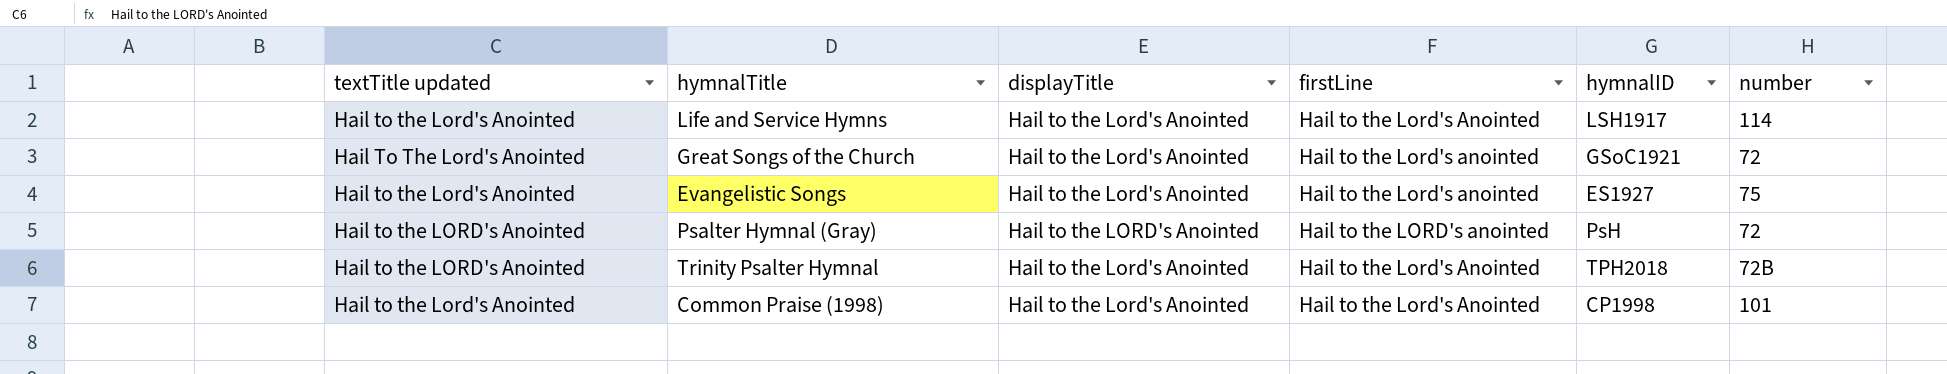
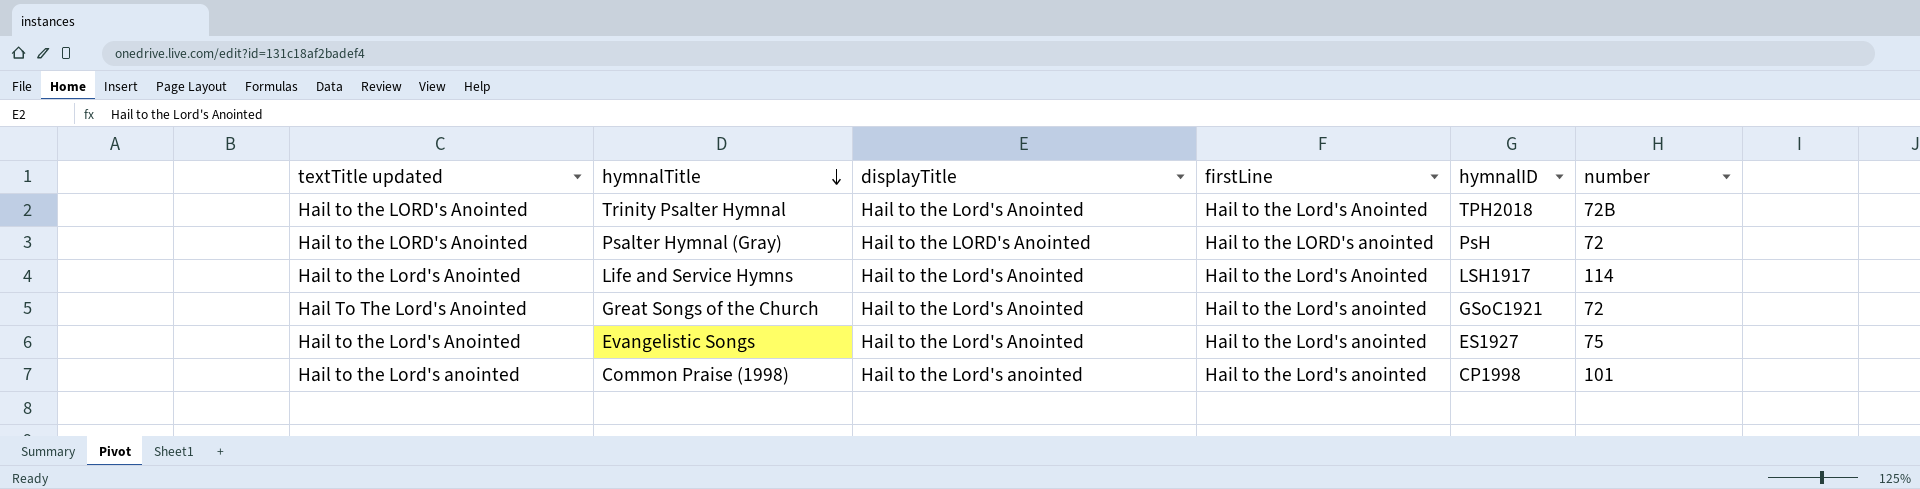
row order: none -> hymnalTitle descending
Common Praise (1998) | textTitle updated: Hail to the Lord's Anointed -> Hail to the Lord's anointed
Common Praise (1998) | displayTitle: Hail to the Lord's Anointed -> Hail to the Lord's anointed
Common Praise (1998) | firstLine: Hail to the Lord's Anointed -> Hail to the Lord's anointed

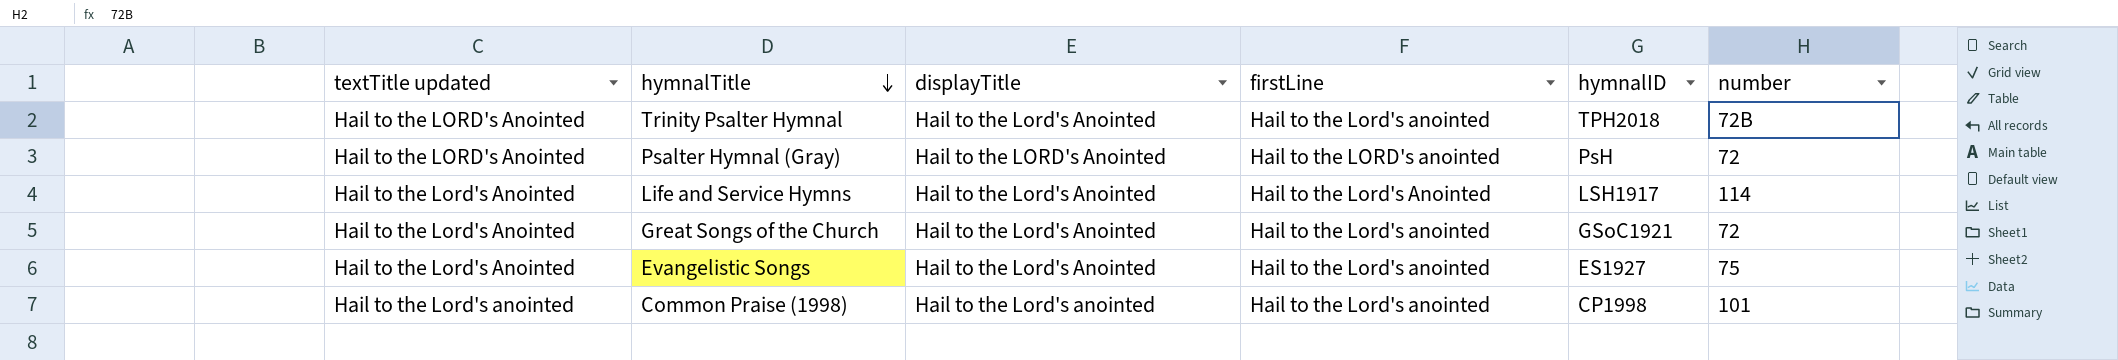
Trinity Psalter Hymnal | firstLine: Hail to the Lord's Anointed -> Hail to the Lord's anointed
Great Songs of the Church | textTitle updated: Hail To The Lord's Anointed -> Hail to the Lord's Anointed

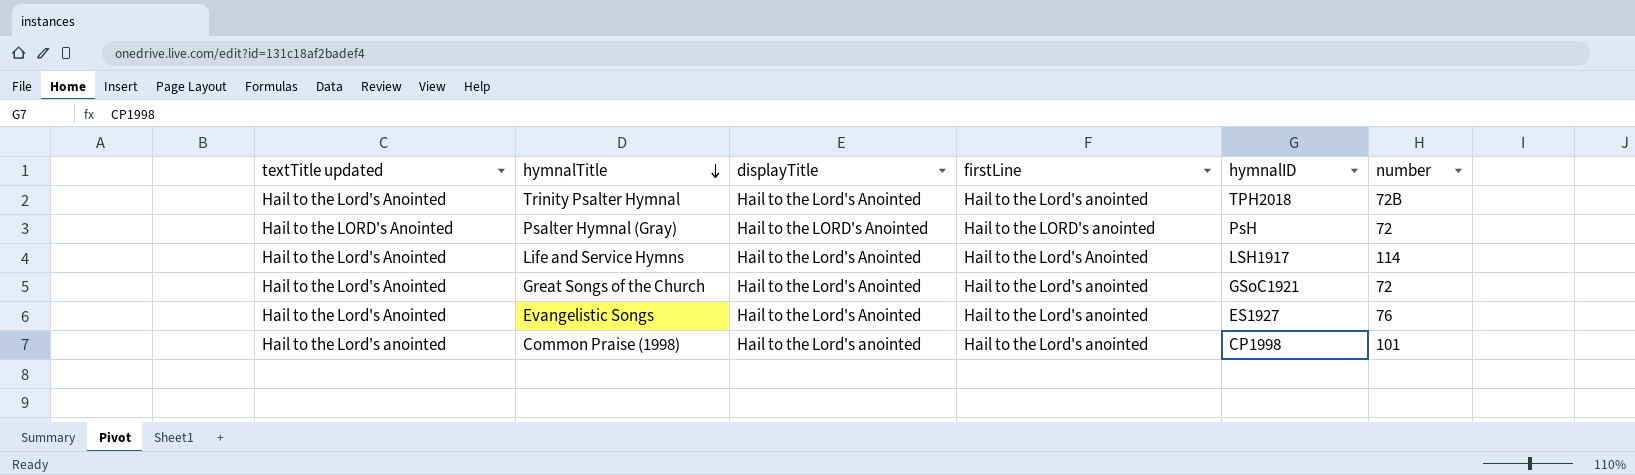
Trinity Psalter Hymnal | textTitle updated: Hail to the LORD's Anointed -> Hail to the Lord's Anointed
Evangelistic Songs | number: 75 -> 76

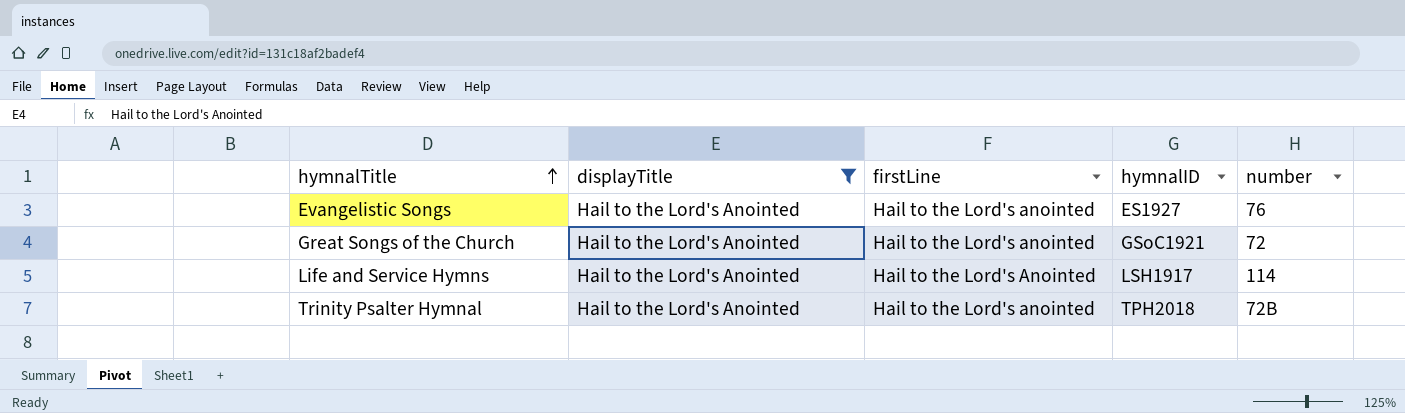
filter: none -> displayTitle = Hail to the Lord's Anointed
row order: hymnalTitle descending -> hymnalTitle ascending
column textTitle updated | position: 1 -> none

